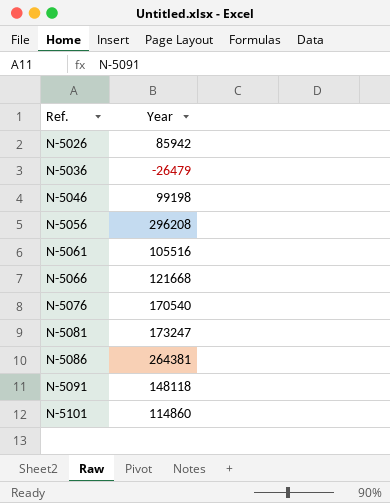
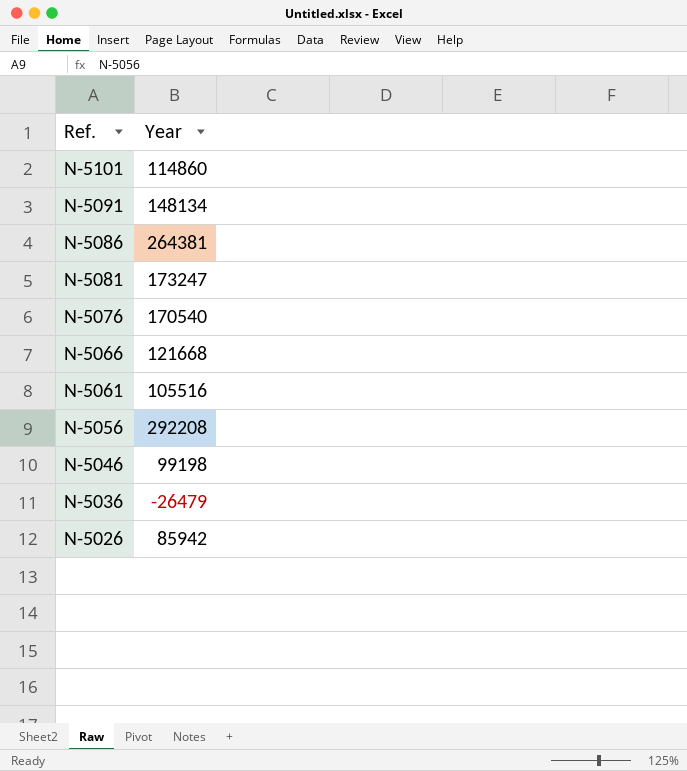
row order: Ref. ascending -> Ref. descending
N-5091 | Year: 148118 -> 148134
N-5056 | Year: 296208 -> 292208

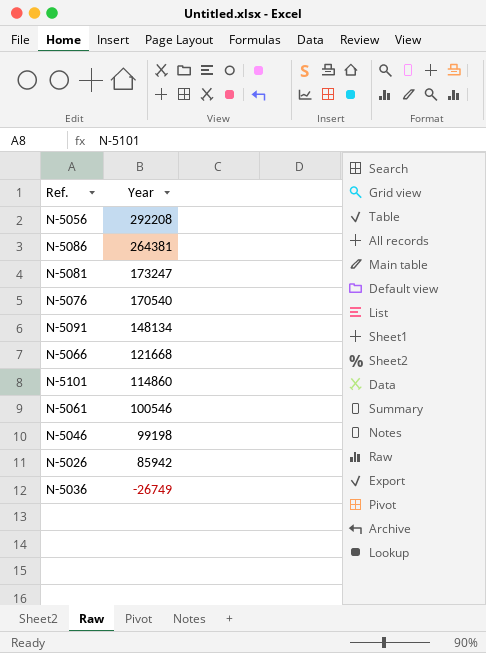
row order: Ref. descending -> Year descending
N-5061 | Year: 105516 -> 100546
N-5036 | Year: -26479 -> -26749

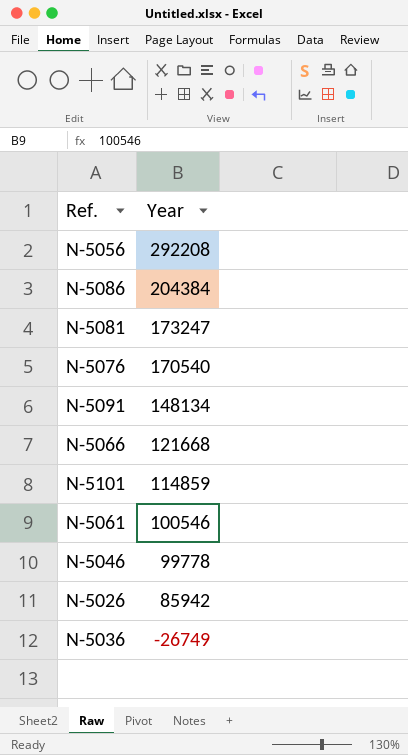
N-5086 | Year: 264381 -> 204384
N-5101 | Year: 114860 -> 114859
N-5046 | Year: 99198 -> 99778

